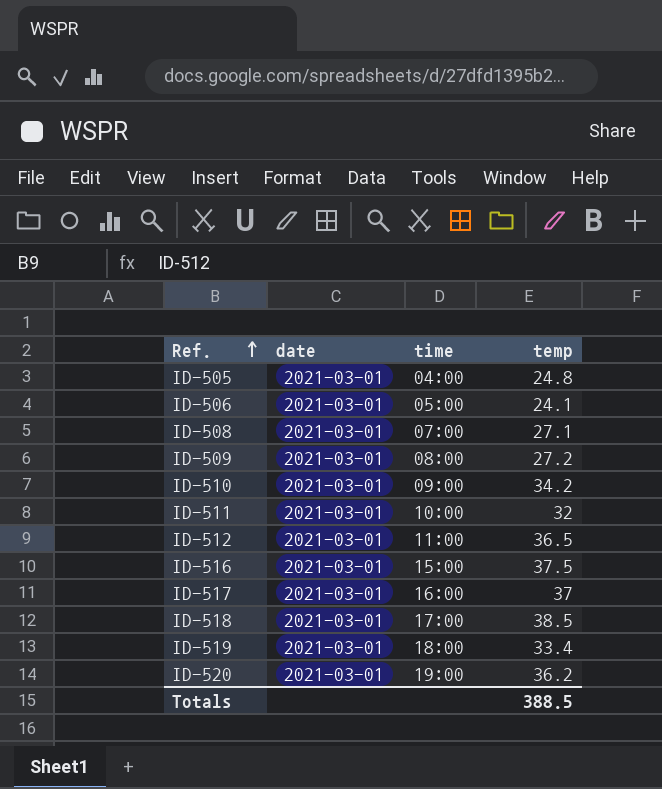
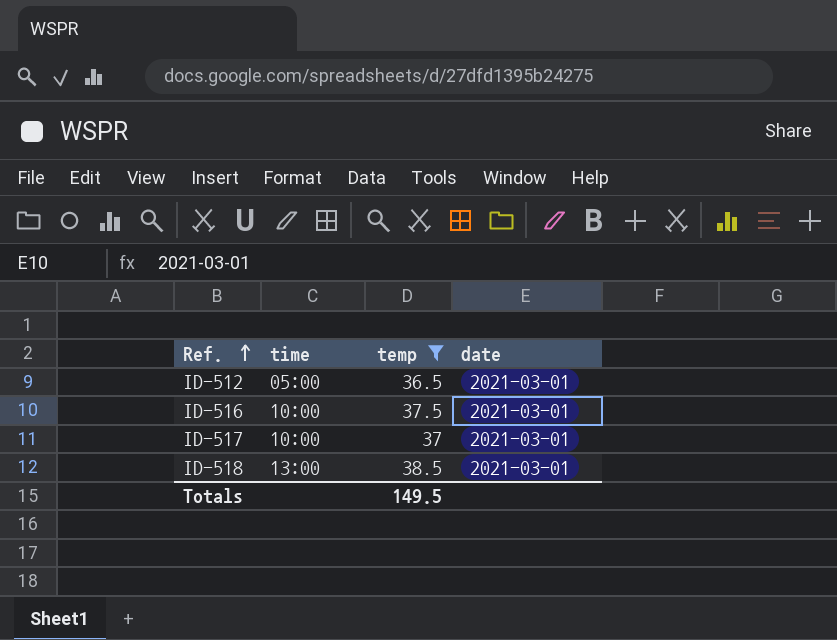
filter: none -> temp >= 36.5
column date | position: 2 -> 4
ID-512 | time: 11:00 -> 05:00
ID-516 | time: 15:00 -> 10:00
ID-517 | time: 16:00 -> 10:00
ID-518 | time: 17:00 -> 13:00
Totals | temp: 388.5 -> 149.5

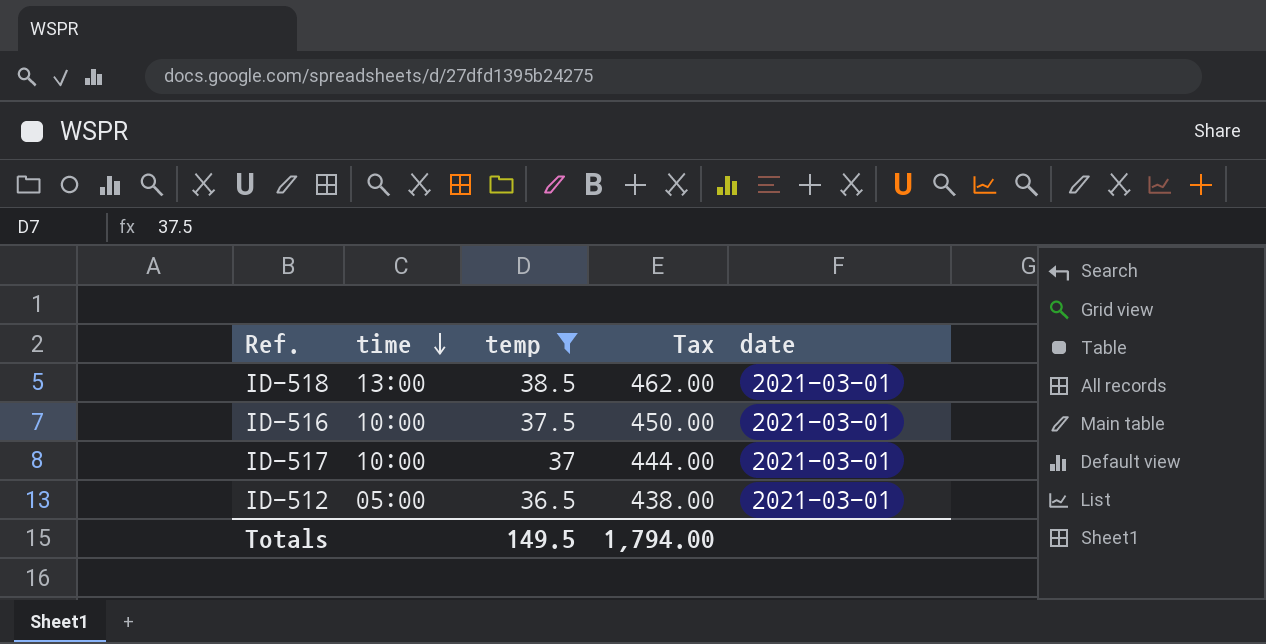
row order: Ref. ascending -> time descending
column Tax | formula: none -> [temp] * 12

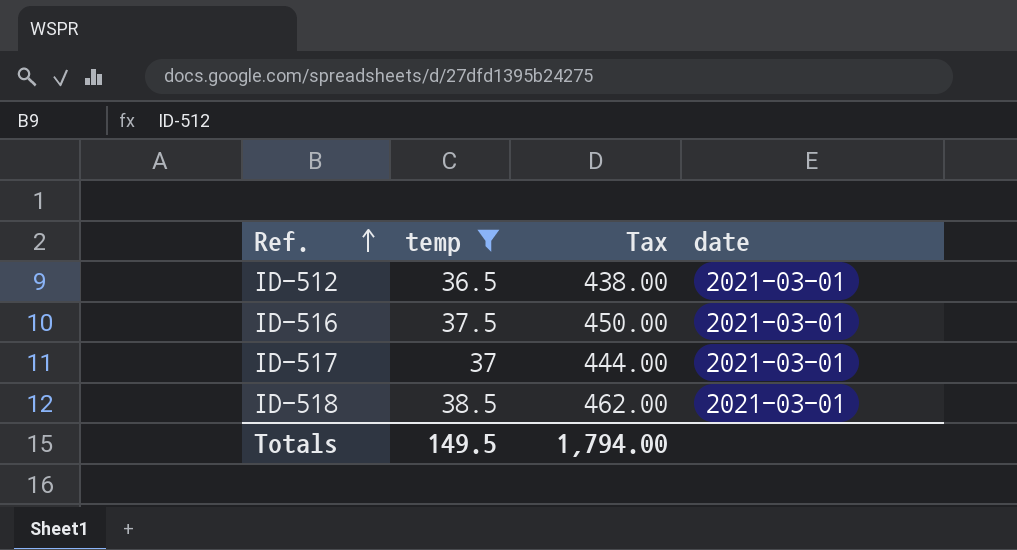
row order: time descending -> Ref. ascending
column time | position: 2 -> none

